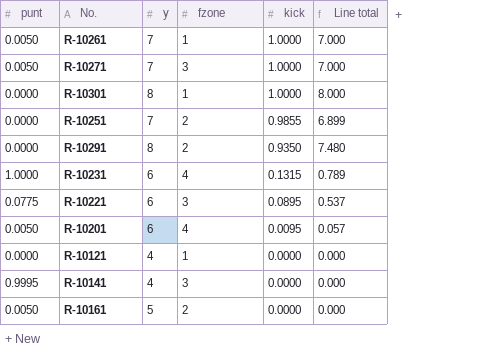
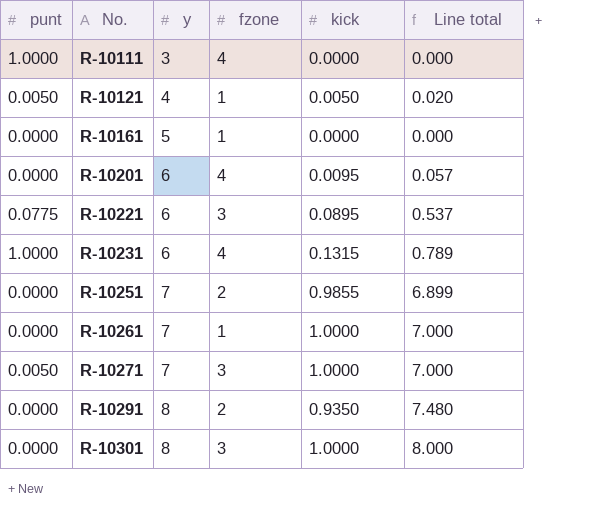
row order: kick descending -> No. ascending
row R-10141: 0.9995 | 4 | 3 | 0.0000 | 0.000 -> none
row R-10111: none -> 1.0000 | 3 | 4 | 0.0000 | 0.000
R-10121 | punt: 0.0000 -> 0.0050
R-10121 | kick: 0.0000 -> 0.0050
R-10121 | Line total: 0.000 -> 0.020
R-10161 | punt: 0.0050 -> 0.0000
R-10161 | fzone: 2 -> 1
R-10201 | punt: 0.0050 -> 0.0000
R-10261 | punt: 0.0050 -> 0.0000
R-10301 | fzone: 1 -> 3

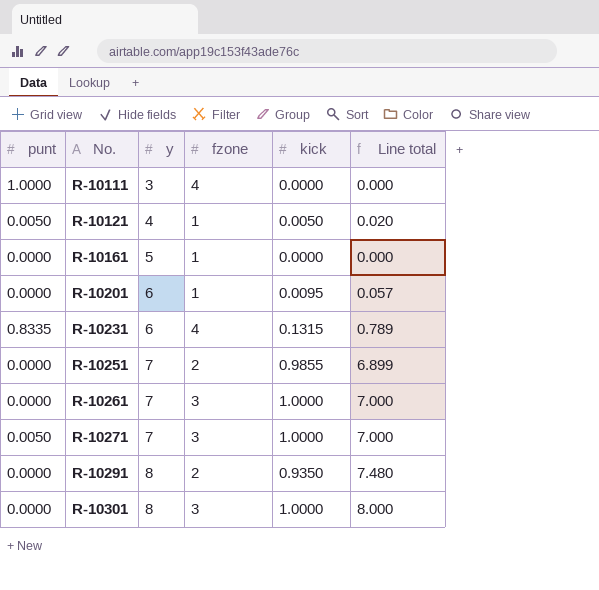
row R-10221: 0.0775 | 6 | 3 | 0.0895 | 0.537 -> none
R-10201 | fzone: 4 -> 1
R-10231 | punt: 1.0000 -> 0.8335
R-10261 | fzone: 1 -> 3

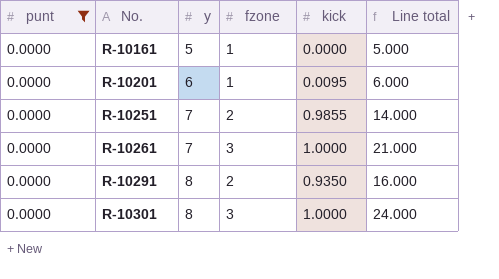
filter: none -> punt = 0.0000
column Line total | formula: [y] * [kick] -> [y] * [fzone]

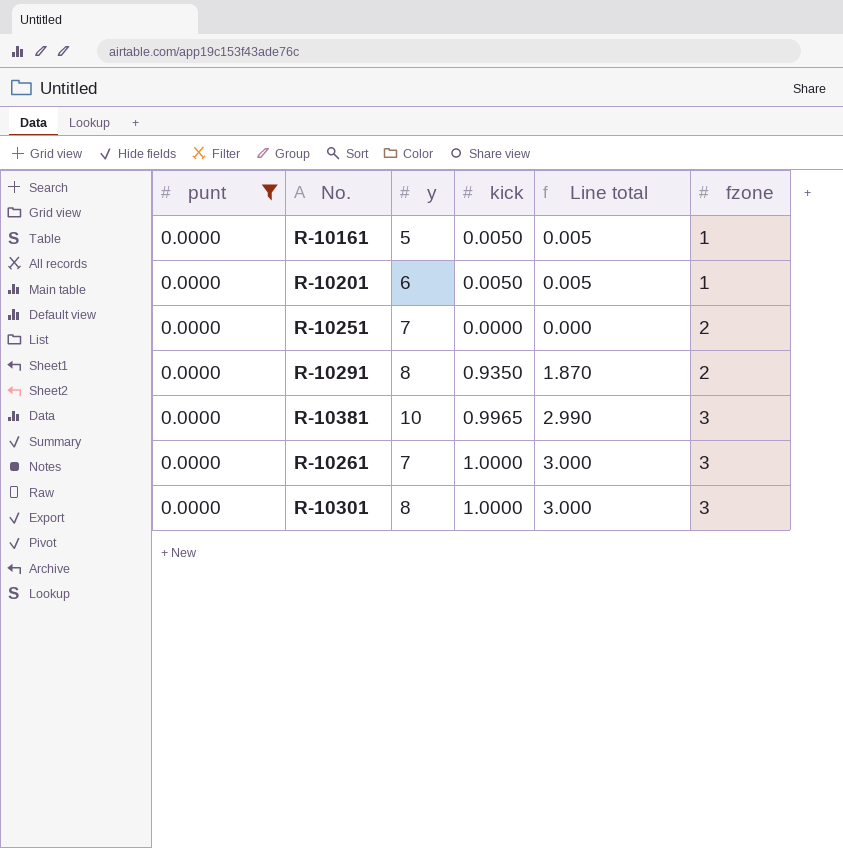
row order: No. ascending -> fzone ascending
column Line total | formula: [y] * [fzone] -> [kick] * [fzone]
column fzone | position: 4 -> 6
R-10161 | kick: 0.0000 -> 0.0050
R-10201 | kick: 0.0095 -> 0.0050
R-10251 | kick: 0.9855 -> 0.0000
row R-10381: none -> 0.0000 | 10 | 0.9965 | 2.990 | 3

